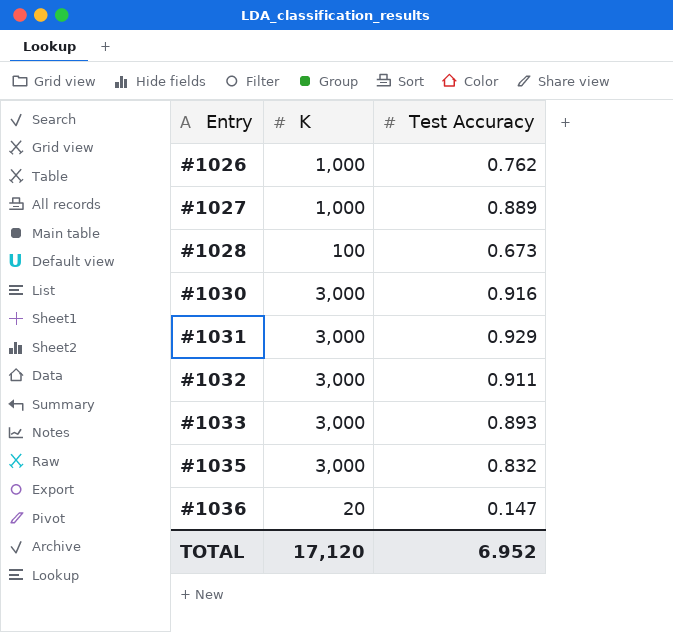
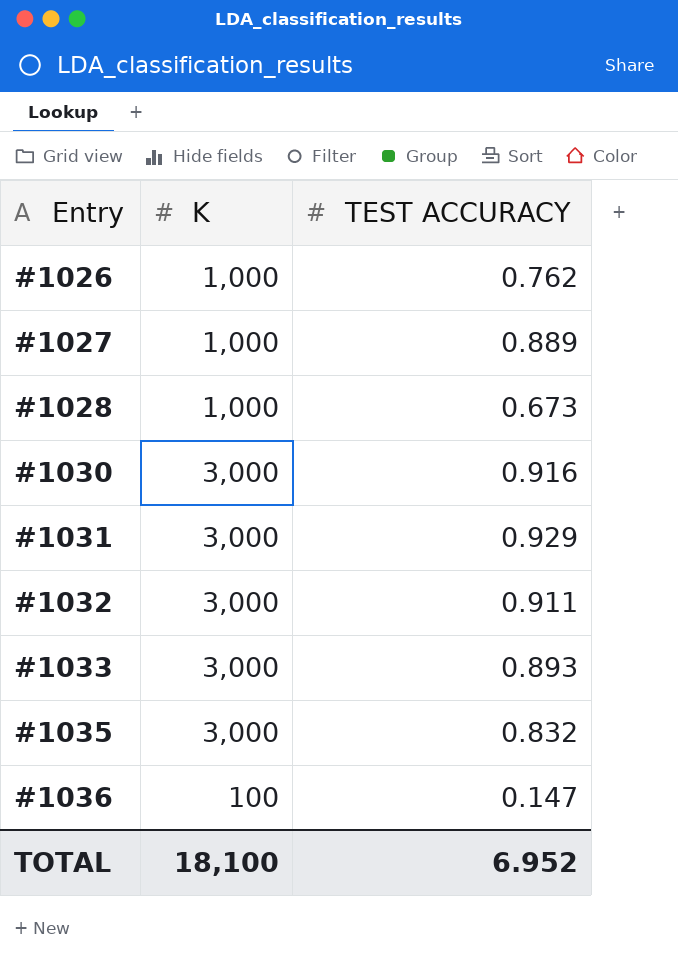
column name: Test Accuracy -> TEST ACCURACY
#1028 | K: 100 -> 1,000
#1036 | K: 20 -> 100
TOTAL | K: 17,120 -> 18,100

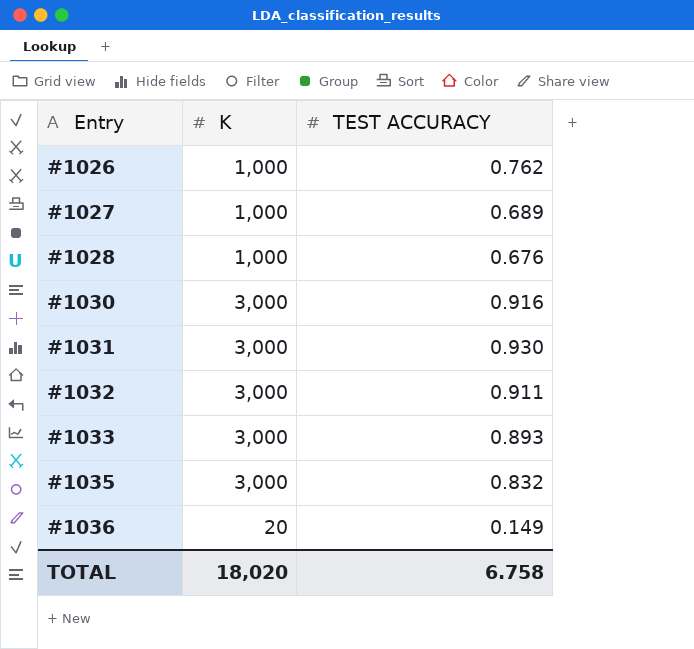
#1027 | TEST ACCURACY: 0.889 -> 0.689
#1028 | TEST ACCURACY: 0.673 -> 0.676
#1031 | TEST ACCURACY: 0.929 -> 0.930
#1036 | K: 100 -> 20
#1036 | TEST ACCURACY: 0.147 -> 0.149
TOTAL | K: 18,100 -> 18,020
TOTAL | TEST ACCURACY: 6.952 -> 6.758

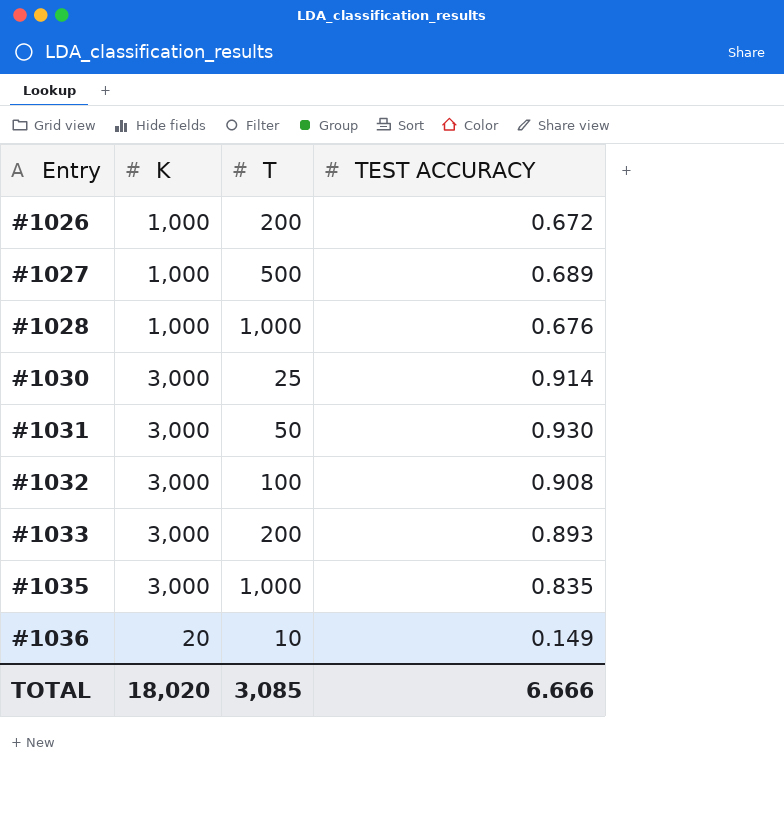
column T | position: none -> 3
#1026 | TEST ACCURACY: 0.762 -> 0.672
#1030 | TEST ACCURACY: 0.916 -> 0.914
#1032 | TEST ACCURACY: 0.911 -> 0.908
#1035 | TEST ACCURACY: 0.832 -> 0.835
TOTAL | TEST ACCURACY: 6.758 -> 6.666

